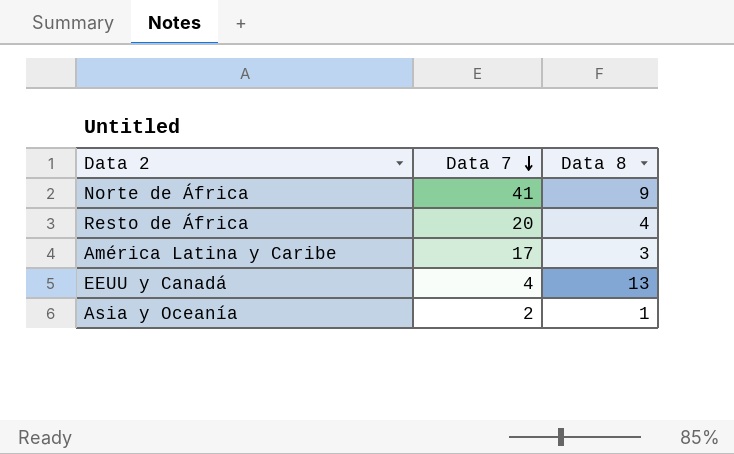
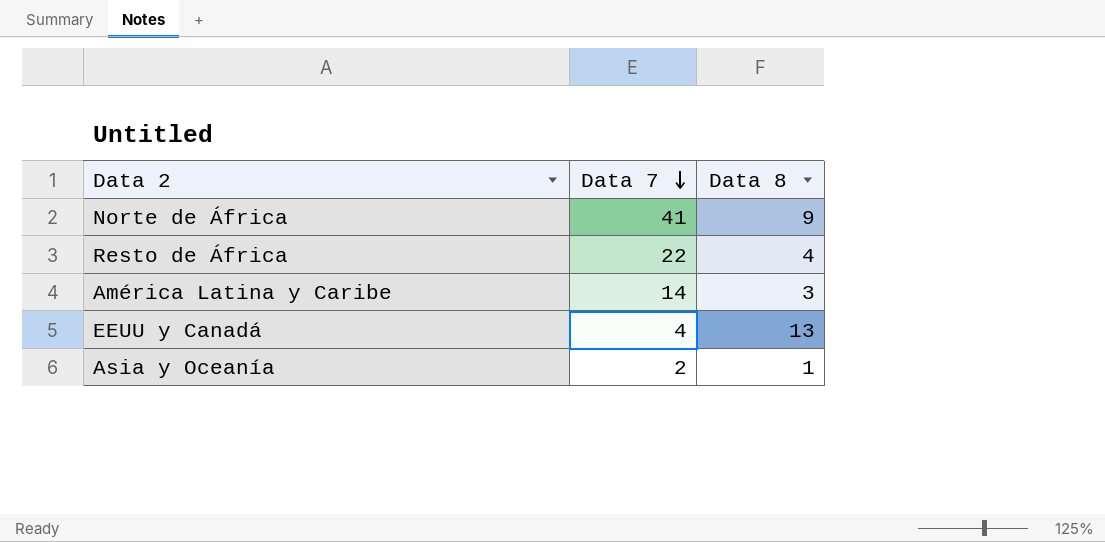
Resto de África | Data 7: 20 -> 22
América Latina y Caribe | Data 7: 17 -> 14

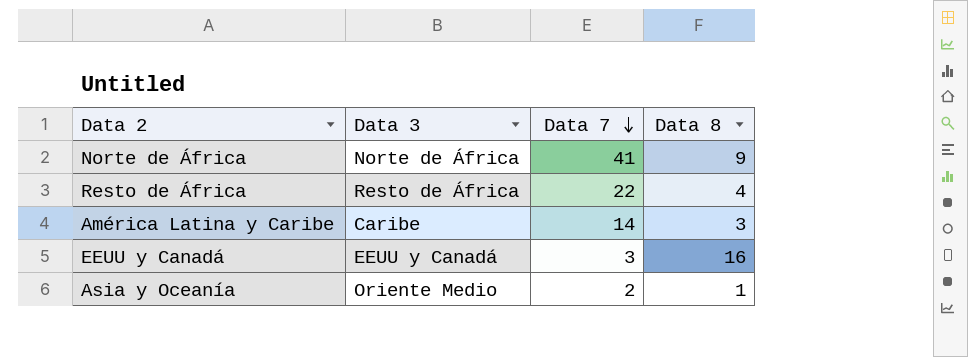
column Data 3 | position: none -> 2
EEUU y Canadá | Data 7: 4 -> 3
EEUU y Canadá | Data 8: 13 -> 16

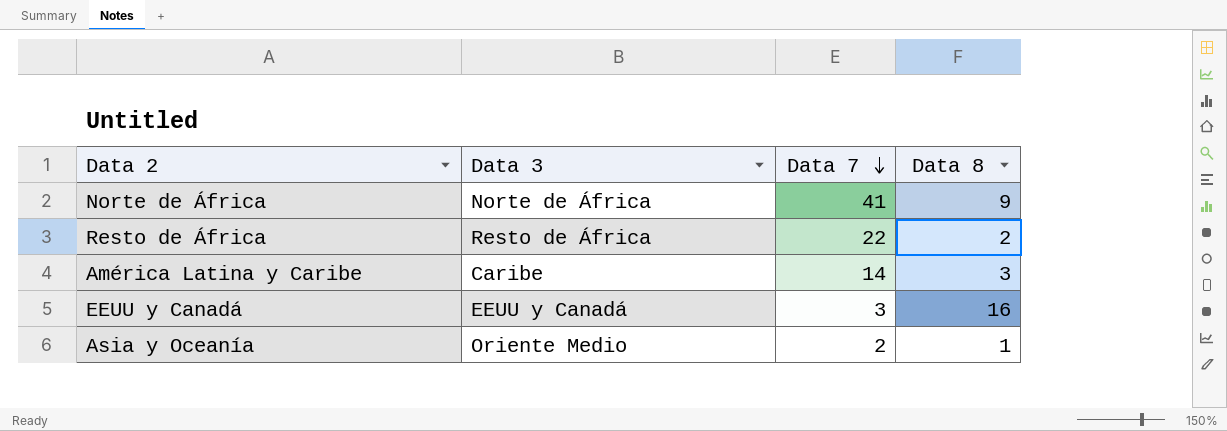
Resto de África | Data 8: 4 -> 2

